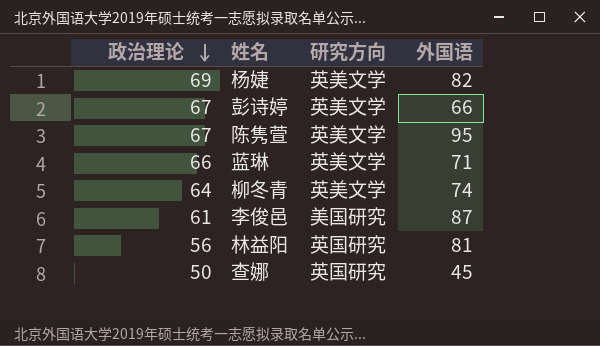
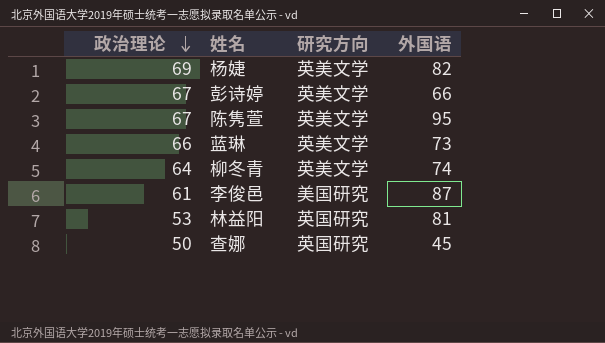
蓝琳 | 外国语: 71 -> 73
林益阳 | 政治理论: 56 -> 53

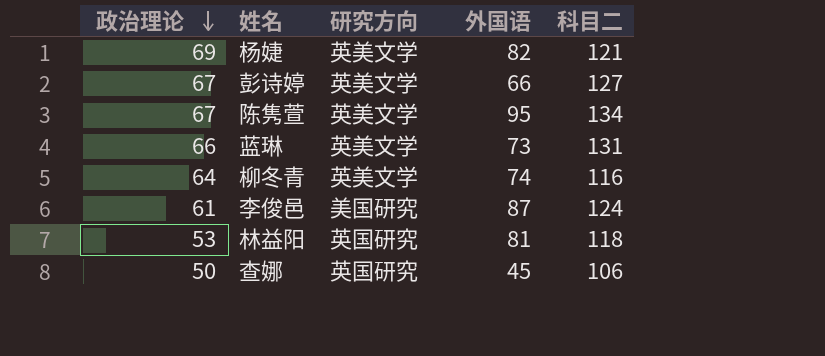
column 科目二 | position: none -> 5

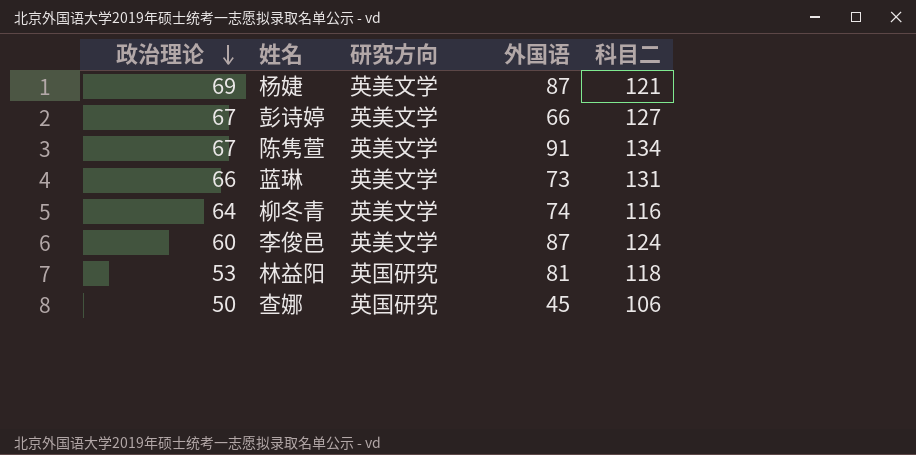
杨婕 | 外国语: 82 -> 87
陈隽萱 | 外国语: 95 -> 91
李俊邑 | 政治理论: 61 -> 60
李俊邑 | 研究方向: 美国研究 -> 英美文学

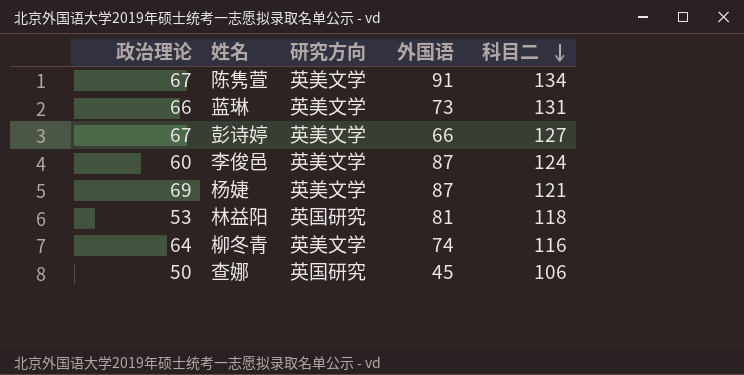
row order: 政治理论 descending -> 科目二 descending

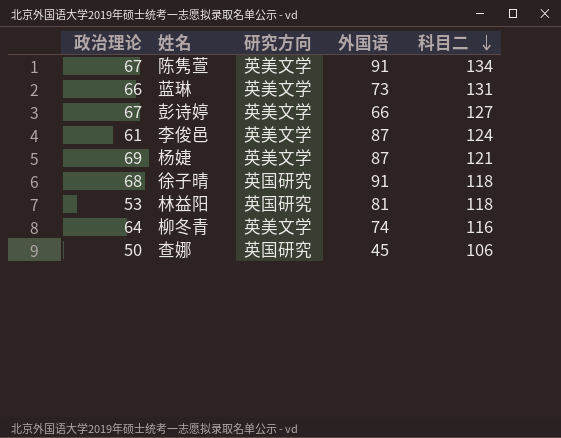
李俊邑 | 政治理论: 60 -> 61
row 徐子晴: none -> 68 | 英国研究 | 91 | 118

